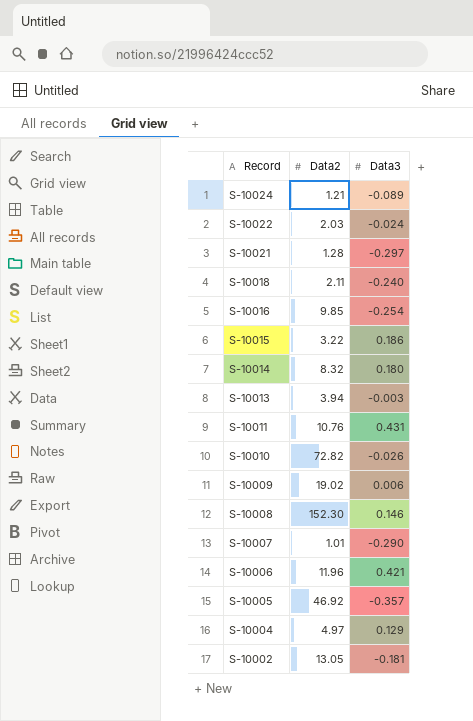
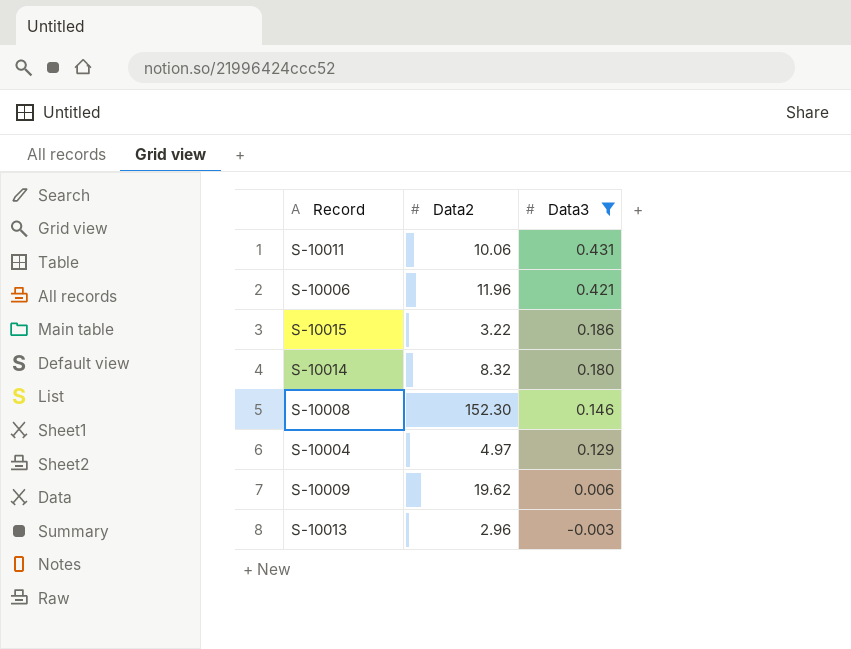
filter: none -> Data3 >= -0.003
row order: Record descending -> Data3 descending
S-10011 | Data2: 10.76 -> 10.06
S-10009 | Data2: 19.02 -> 19.62
S-10013 | Data2: 3.94 -> 2.96

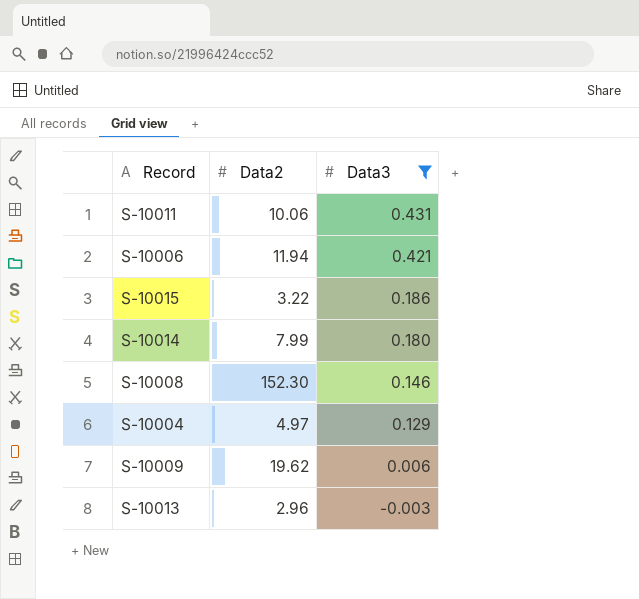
S-10006 | Data2: 11.96 -> 11.94
S-10014 | Data2: 8.32 -> 7.99

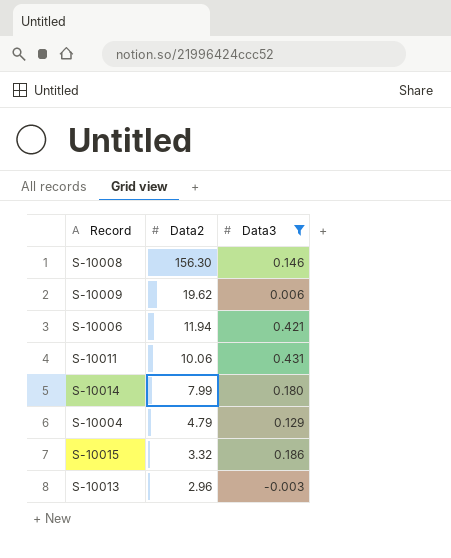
row order: Data3 descending -> Data2 descending
S-10008 | Data2: 152.30 -> 156.30
S-10004 | Data2: 4.97 -> 4.79
S-10015 | Data2: 3.22 -> 3.32

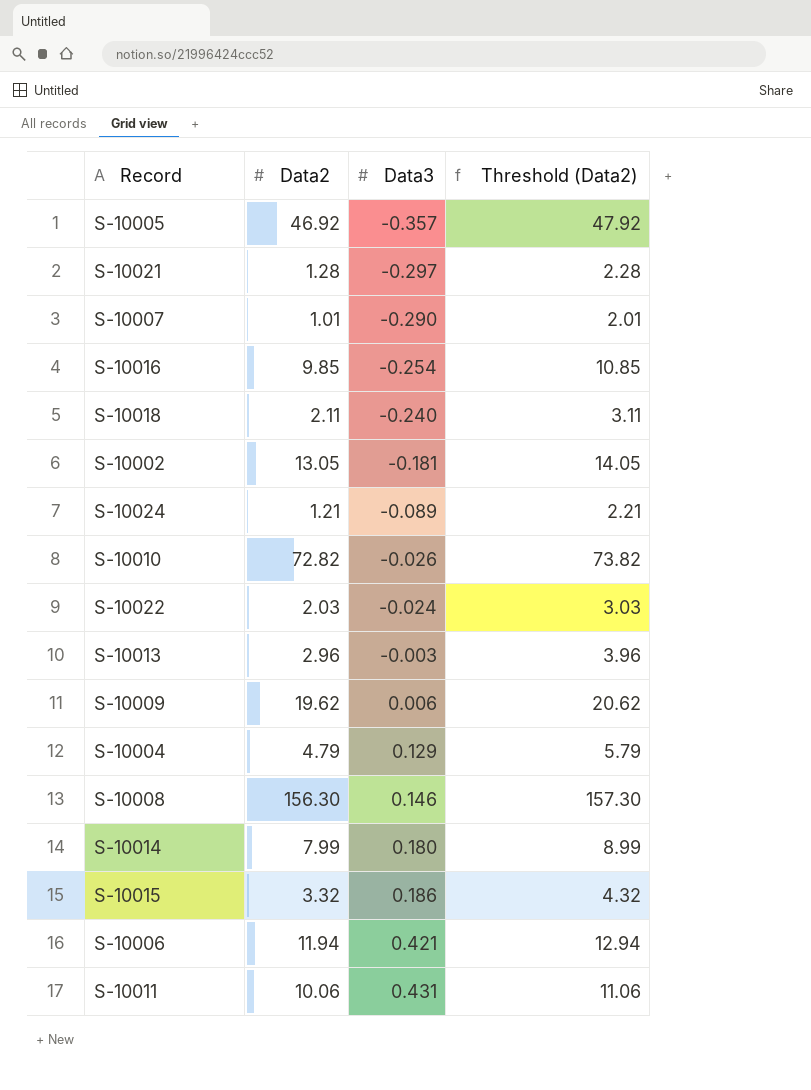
filter: Data3 >= -0.003 -> none
row order: Data2 descending -> Data3 ascending
column Threshold (Data2) | formula: none -> [Data2] + 1

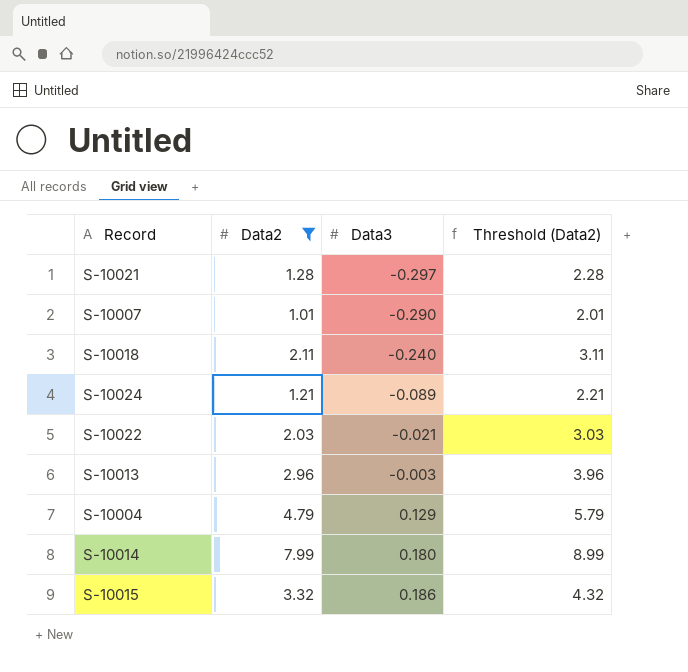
filter: none -> Data2 <= 7.99
S-10022 | Data3: -0.024 -> -0.021

